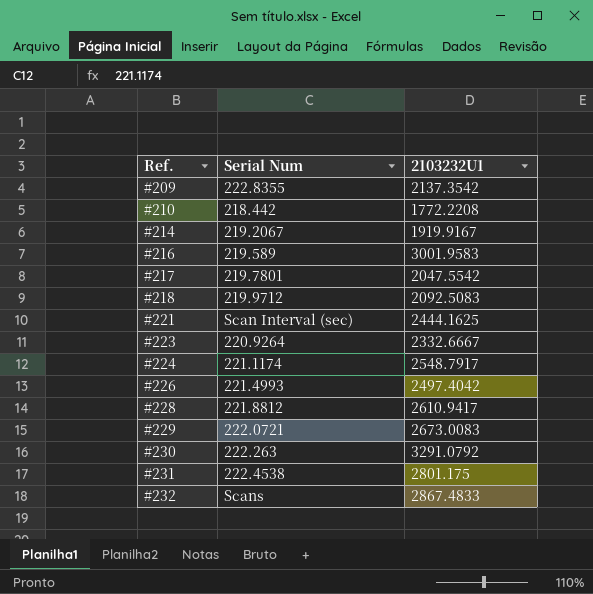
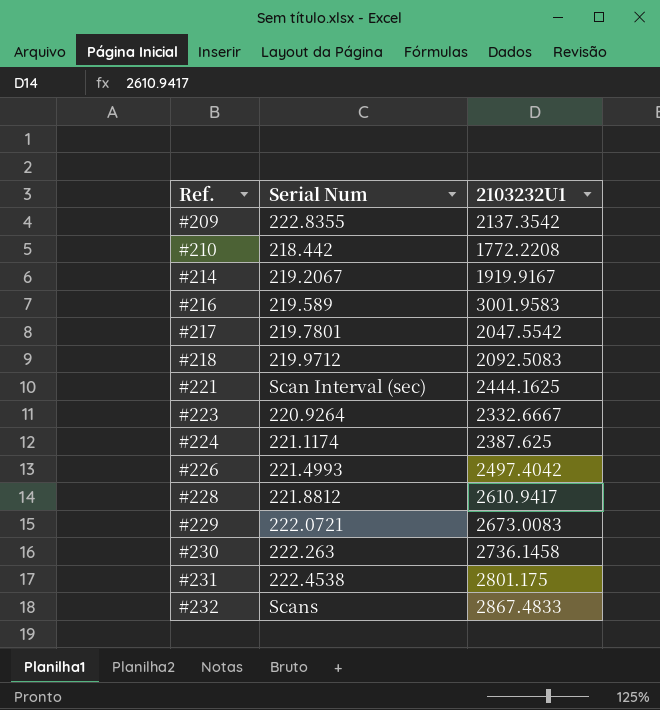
#224 | 2103232U1: 2548.7917 -> 2387.625
#230 | 2103232U1: 3291.0792 -> 2736.1458

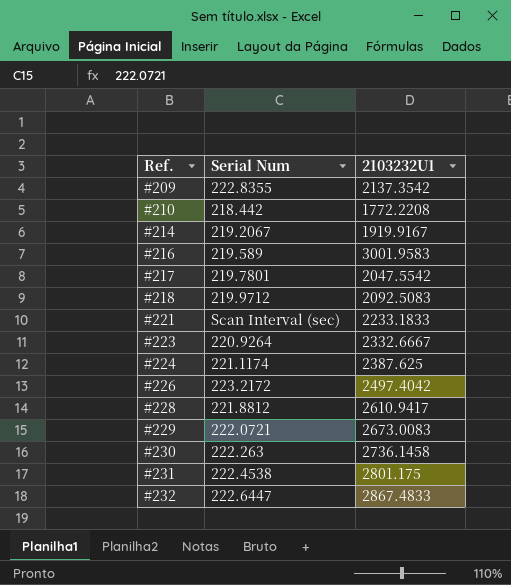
#221 | 2103232U1: 2444.1625 -> 2233.1833
#226 | Serial Num: 221.4993 -> 223.2172
#232 | Serial Num: Scans -> 222.6447

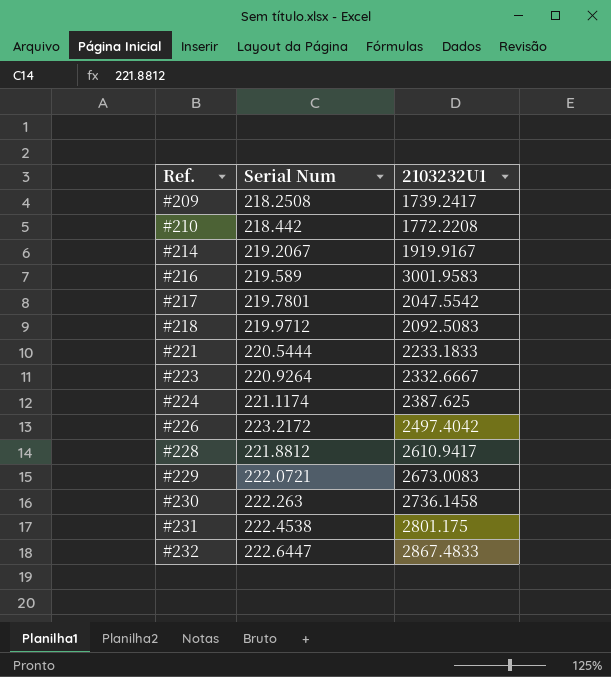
#209 | Serial Num: 222.8355 -> 218.2508
#209 | 2103232U1: 2137.3542 -> 1739.2417
#221 | Serial Num: Scan Interval (sec) -> 220.5444

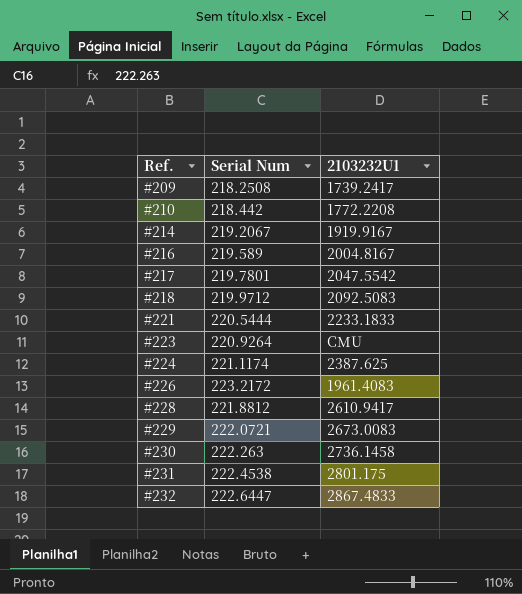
#216 | 2103232U1: 3001.9583 -> 2004.8167
#223 | 2103232U1: 2332.6667 -> CMU
#226 | 2103232U1: 2497.4042 -> 1961.4083

